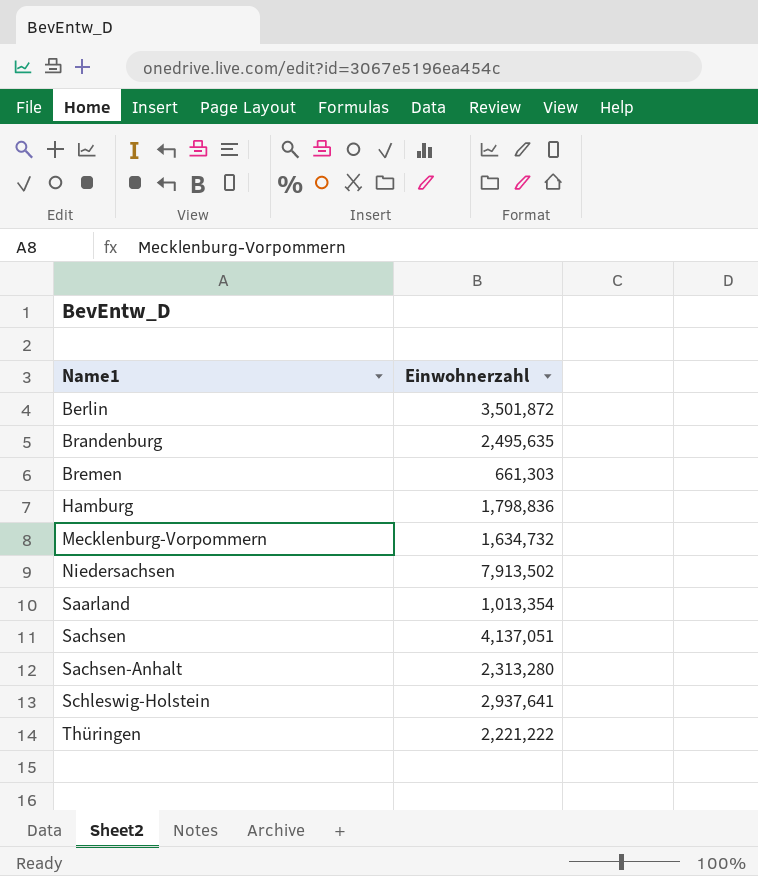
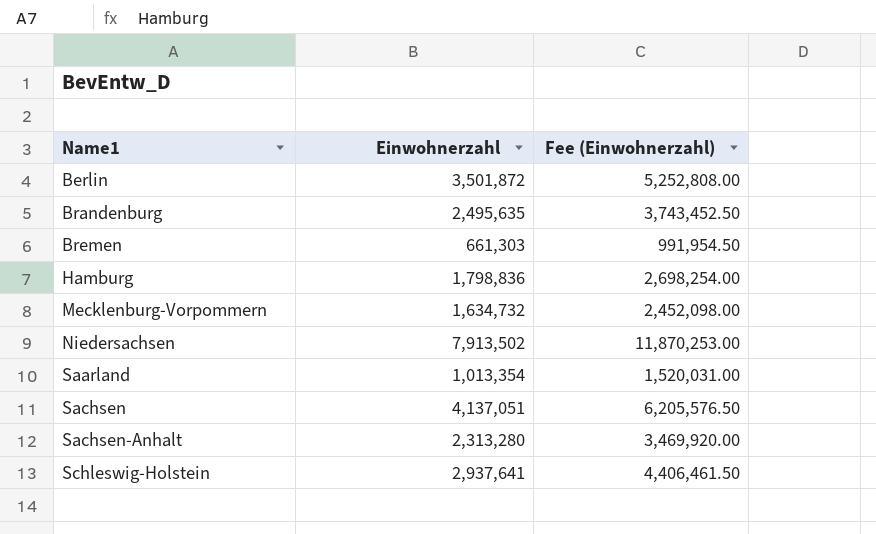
column Fee (Einwohnerzahl) | formula: none -> [Einwohnerzahl] * 1.5
row Thüringen: 2,221,222 -> none

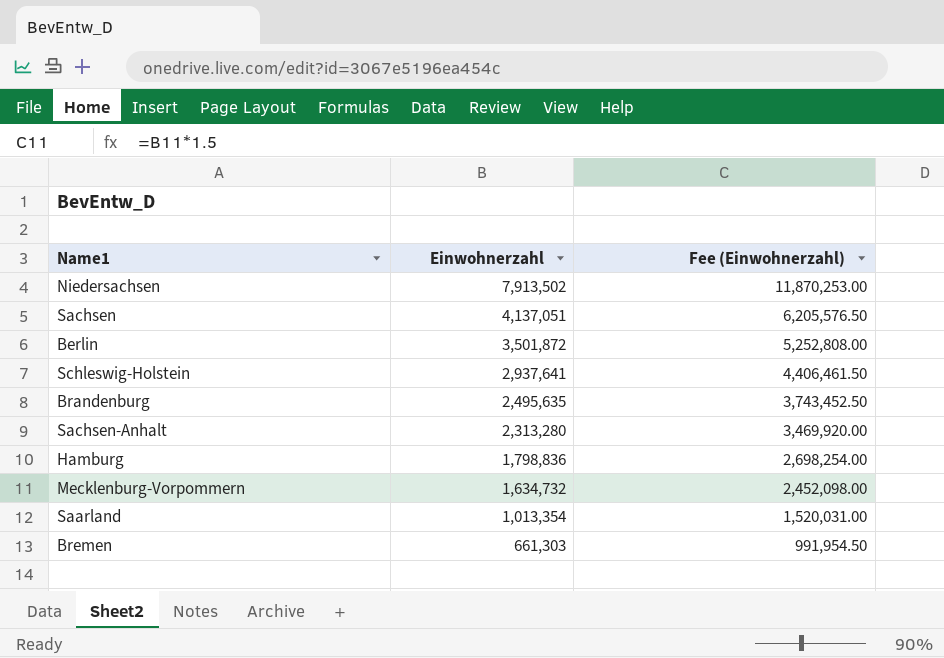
row order: Name1 ascending -> Einwohnerzahl descending

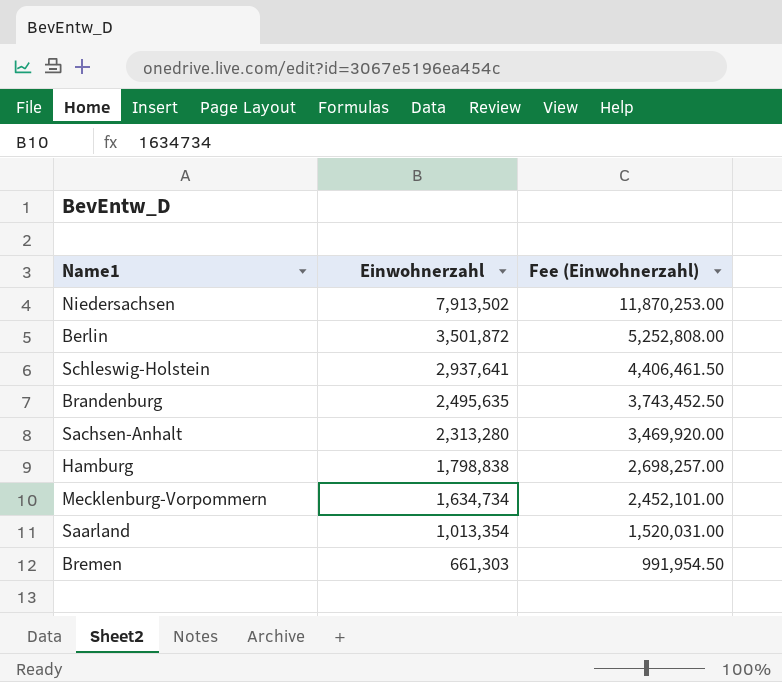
row Sachsen: 4,137,051 | 6,205,576.50 -> none
Hamburg | Einwohnerzahl: 1,798,836 -> 1,798,838
Hamburg | Fee (Einwohnerzahl): 2,698,254.00 -> 2,698,257.00
Mecklenburg-Vorpommern | Einwohnerzahl: 1,634,732 -> 1,634,734
Mecklenburg-Vorpommern | Fee (Einwohnerzahl): 2,452,098.00 -> 2,452,101.00

